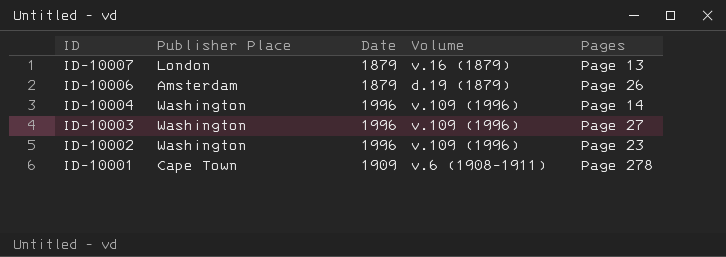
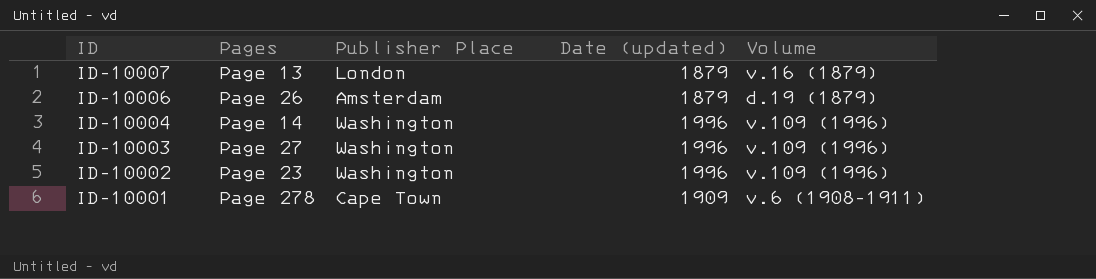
column Pages | position: 5 -> 2
column name: Date -> Date (updated)

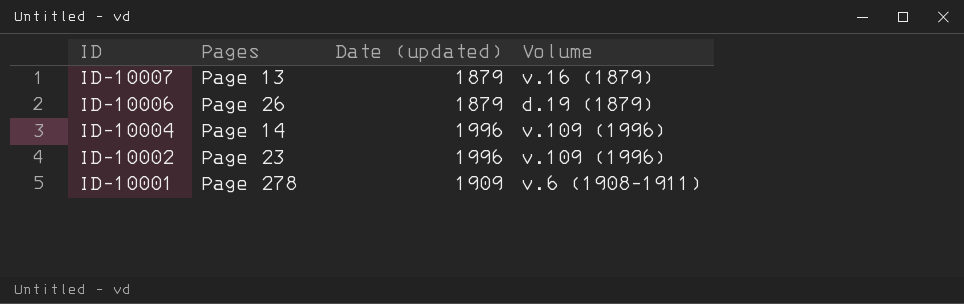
column Publisher Place | position: 3 -> none
row ID-10003: Page 27 | Washington | 1996 | v.109 (1996) -> none

